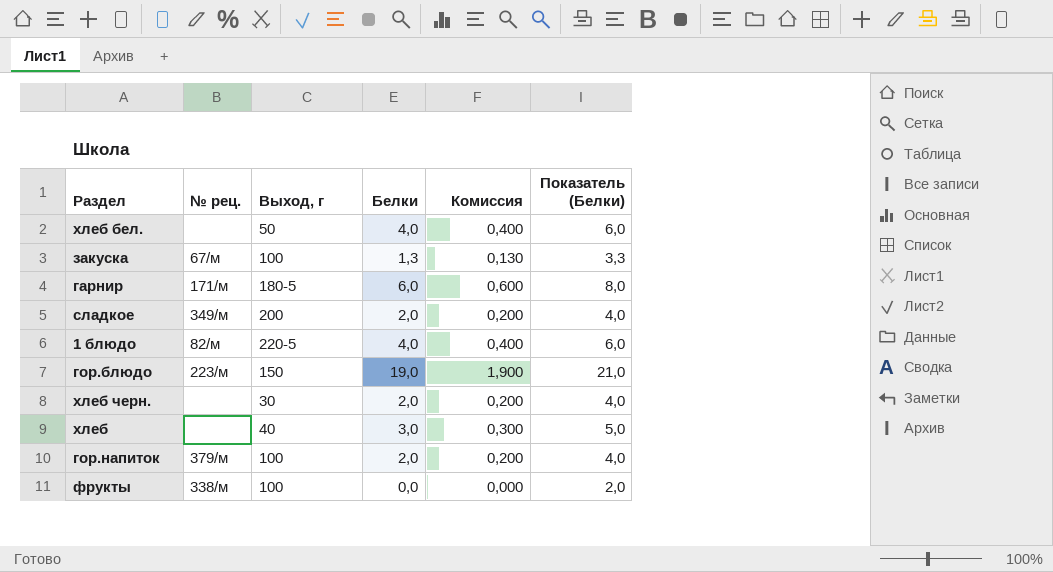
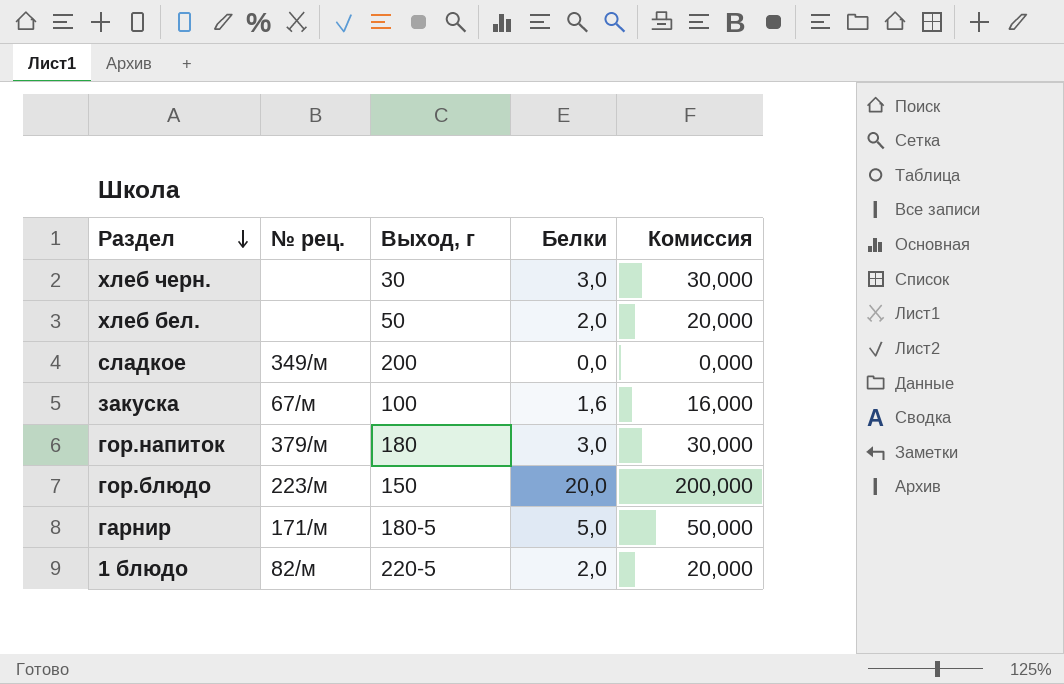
row order: none -> Раздел descending
column Показатель (Белки) | formula: [Белки] + 2 -> none
column Комиссия | formula: [Белки] * 0,1 -> [Белки] * 10
row хлеб: none | 40 | 3,0 | 0,300 | 5,0 -> none
row фрукты: 338/м | 100 | 0,0 | 0,000 | 2,0 -> none
хлеб черн. | Белки: 2,0 -> 3,0
хлеб бел. | Белки: 4,0 -> 2,0
сладкое | Белки: 2,0 -> 0,0
закуска | Белки: 1,3 -> 1,6
гор.напиток | Выход, г: 100 -> 180
гор.напиток | Белки: 2,0 -> 3,0
гор.блюдо | Белки: 19,0 -> 20,0
гарнир | Белки: 6,0 -> 5,0
1 блюдо | Белки: 4,0 -> 2,0

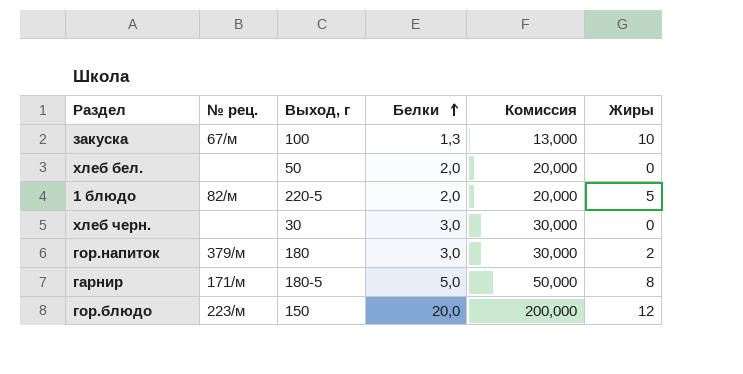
row order: Раздел descending -> Белки ascending
column Жиры | position: none -> 6
row сладкое: 349/м | 200 | 0,0 | 0,000 -> none
закуска | Белки: 1,6 -> 1,3
закуска | Комиссия: 16,000 -> 13,000

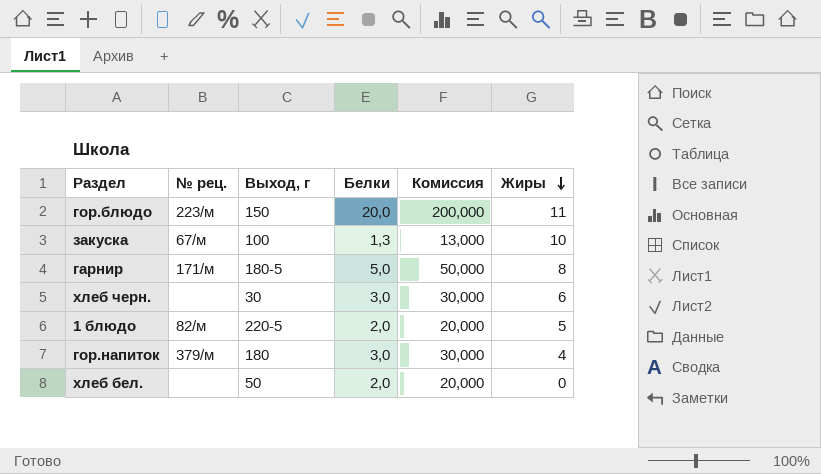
row order: Белки ascending -> Жиры descending
гор.блюдо | Жиры: 12 -> 11
хлеб черн. | Жиры: 0 -> 6
гор.напиток | Жиры: 2 -> 4

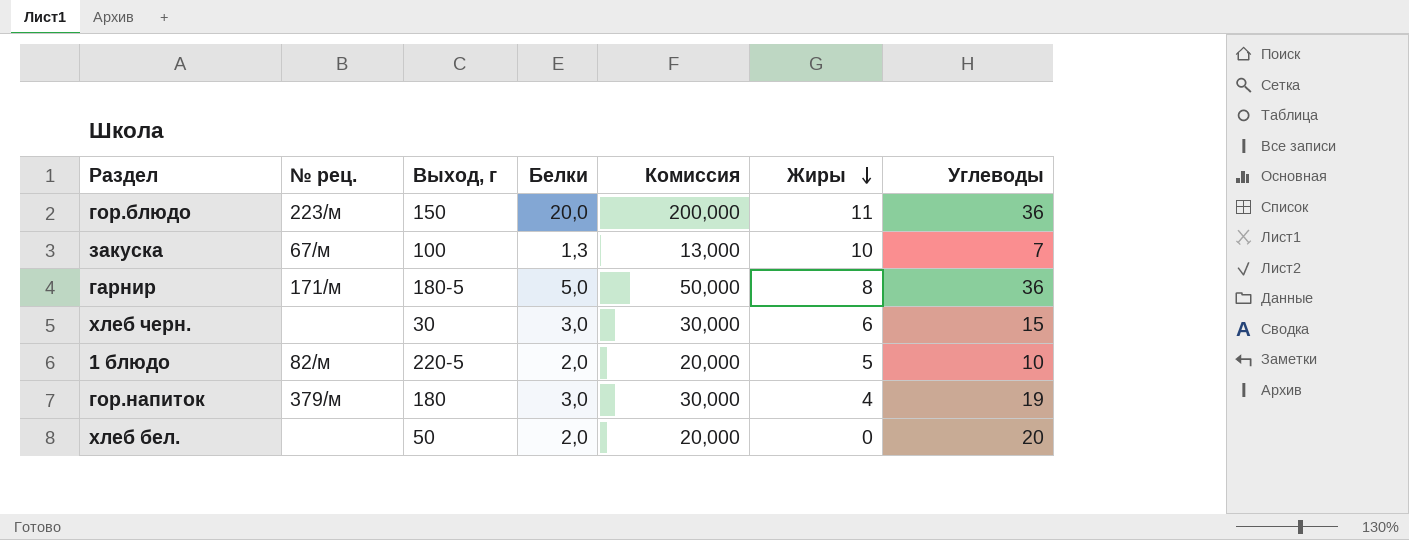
column Углеводы | position: none -> 7

